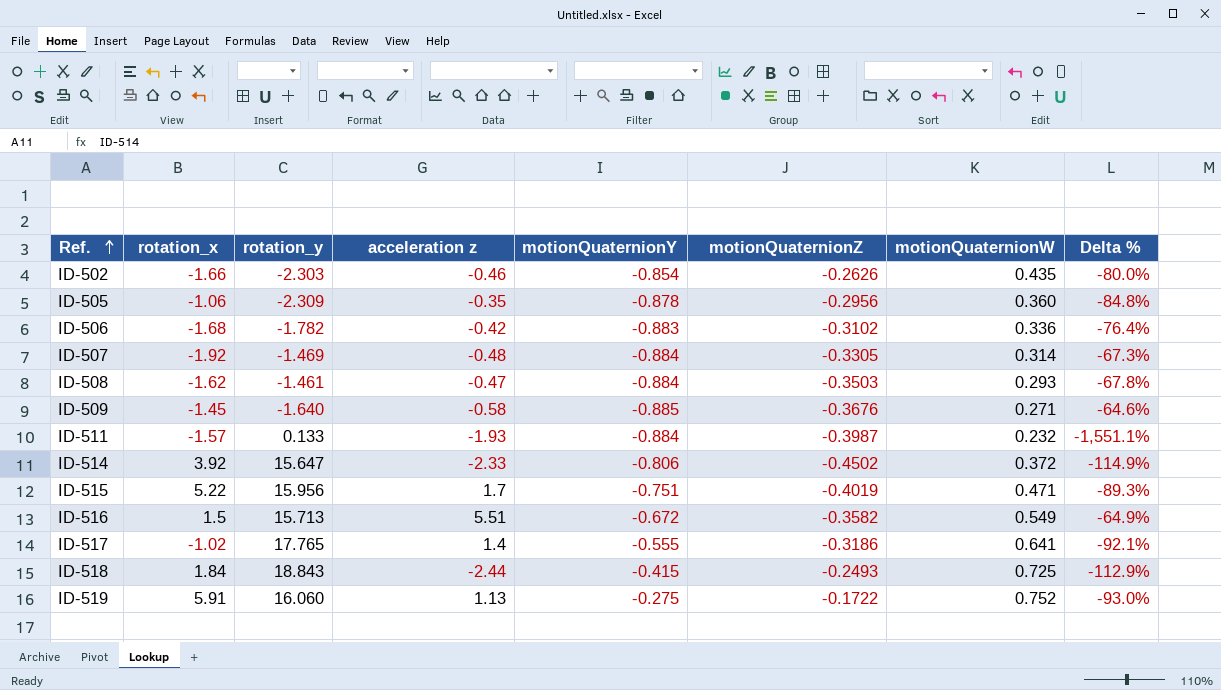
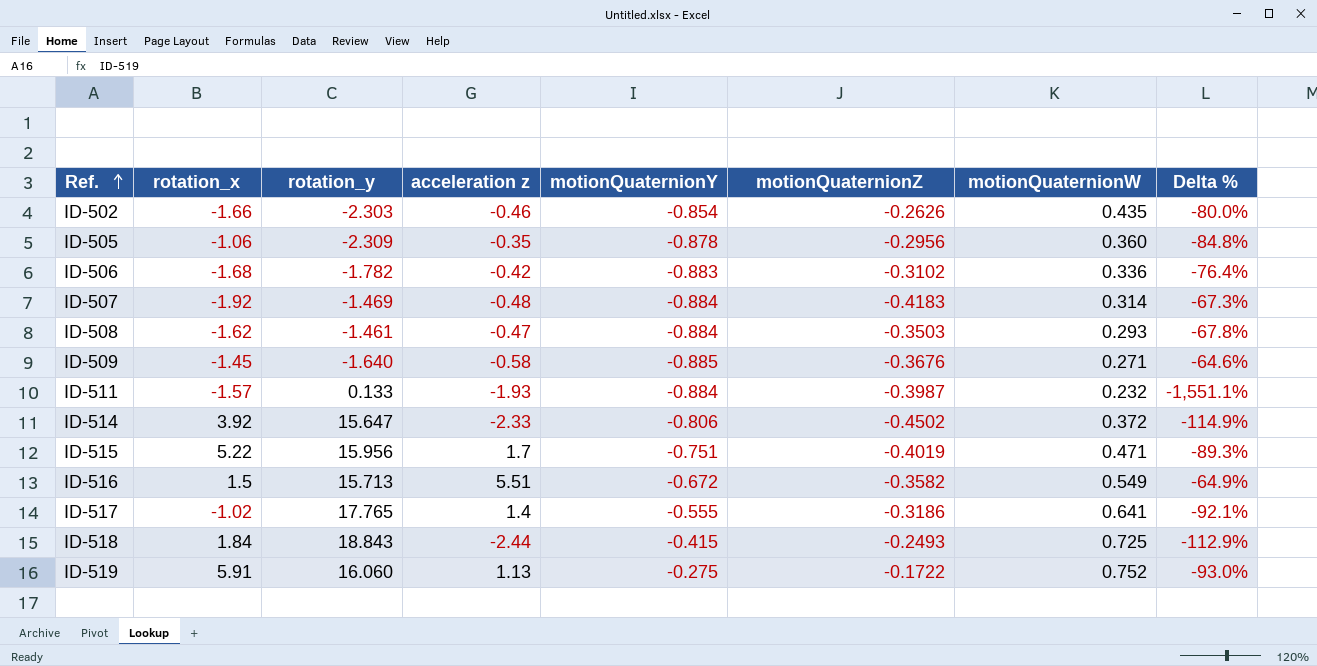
ID-507 | motionQuaternionZ: -0.3305 -> -0.4183

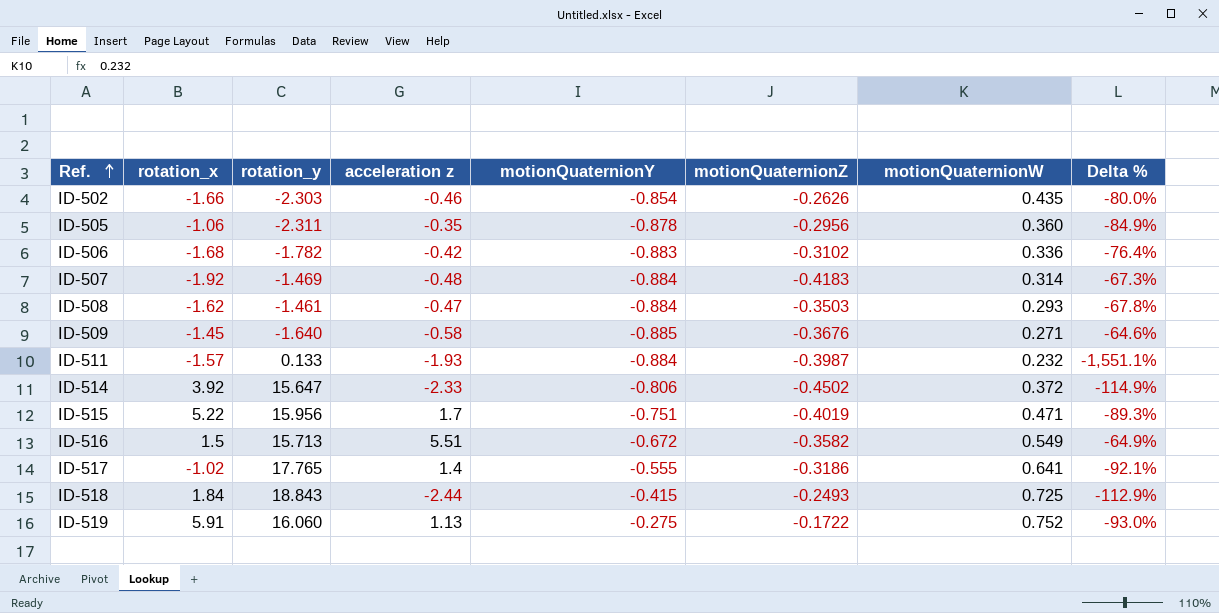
ID-505 | rotation_y: -2.309 -> -2.311
ID-505 | Delta %: -84.8% -> -84.9%

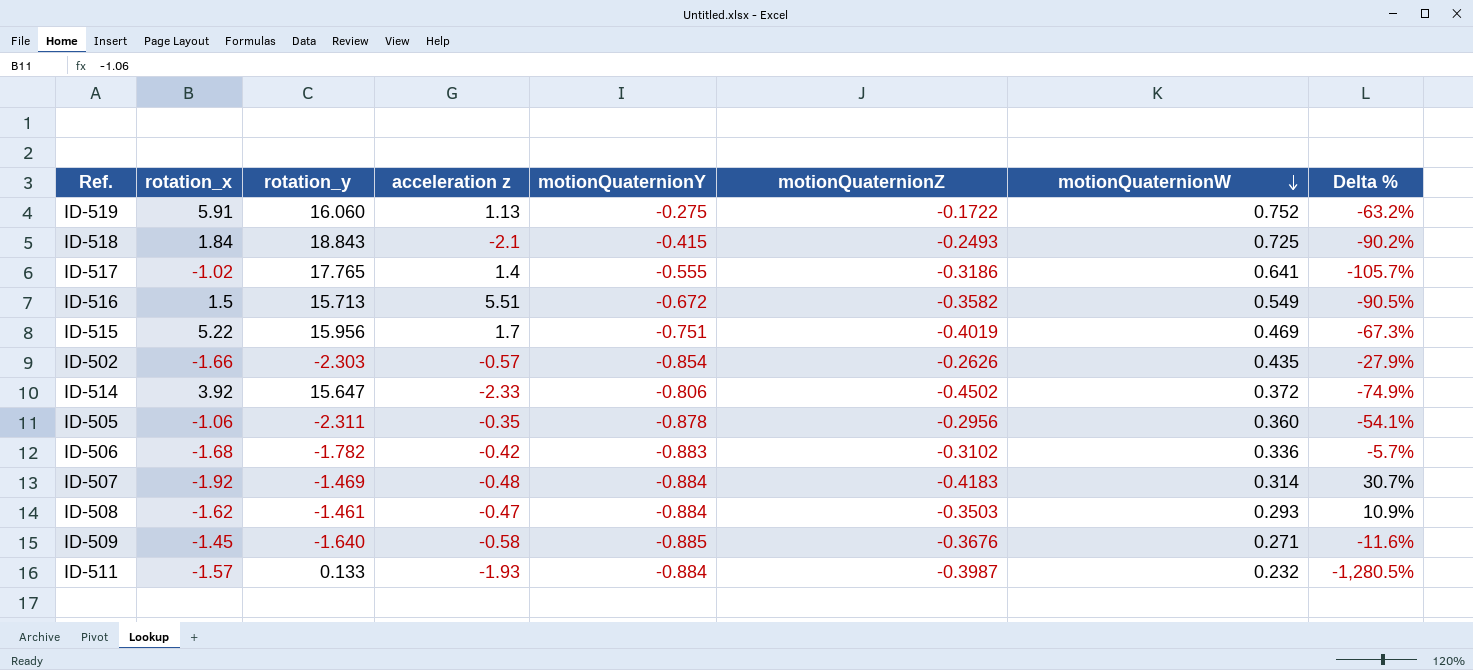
row order: Ref. ascending -> motionQuaternionW descending
column Delta % | formula: ([acceleration z] - [rotation_y]) / [rotation_y] -> ([rotation_x] - [rotation_y]) / [rotation_y]
ID-518 | acceleration z: -2.44 -> -2.1
ID-515 | motionQuaternionW: 0.471 -> 0.469
ID-502 | acceleration z: -0.46 -> -0.57

